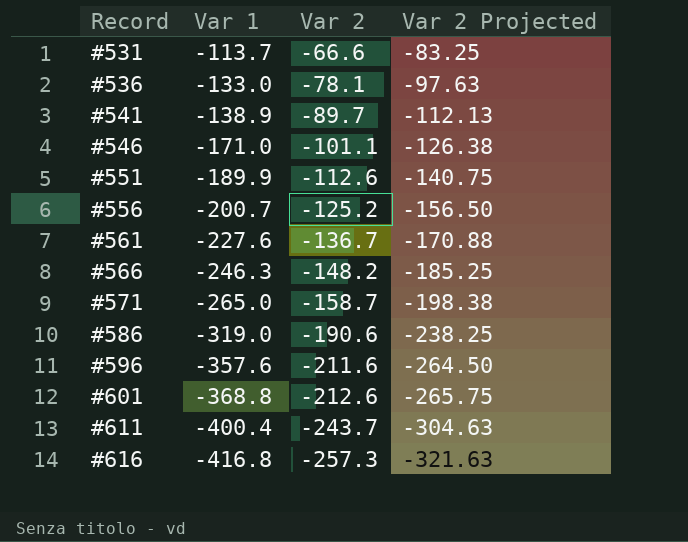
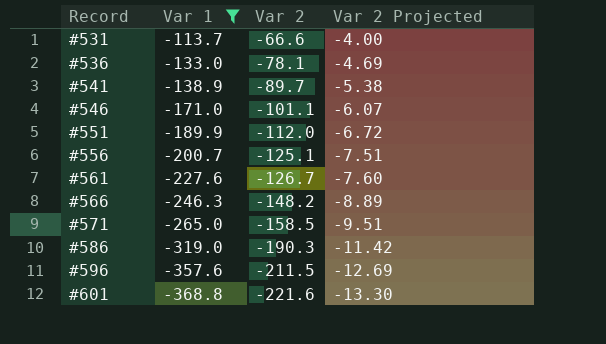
filter: none -> Var 1 >= -368.8
column Var 2 Projected | formula: [Var 2] * 1.25 -> [Var 2] * 0.06
#551 | Var 2: -112.6 -> -112.0
#556 | Var 2: -125.2 -> -125.1
#561 | Var 2: -136.7 -> -126.7
#571 | Var 2: -158.7 -> -158.5
#586 | Var 2: -190.6 -> -190.3
#596 | Var 2: -211.6 -> -211.5
#601 | Var 2: -212.6 -> -221.6

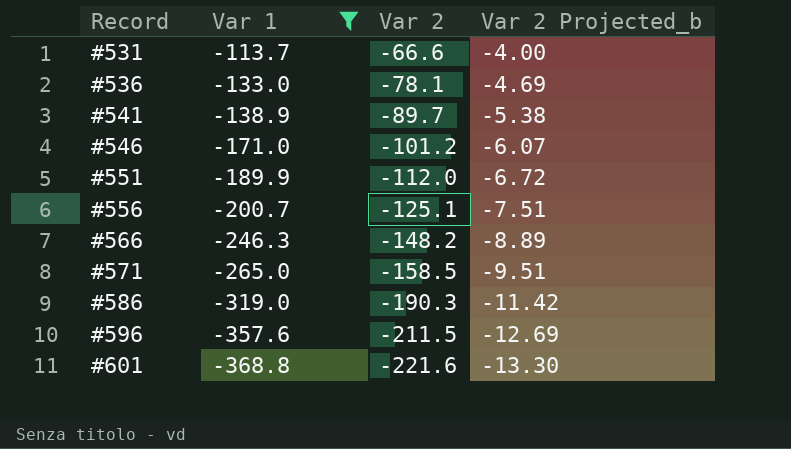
column name: Var 2 Projected -> Var 2 Projected_b
row #561: -227.6 | -126.7 | -7.60 -> none
#546 | Var 2: -101.1 -> -101.2

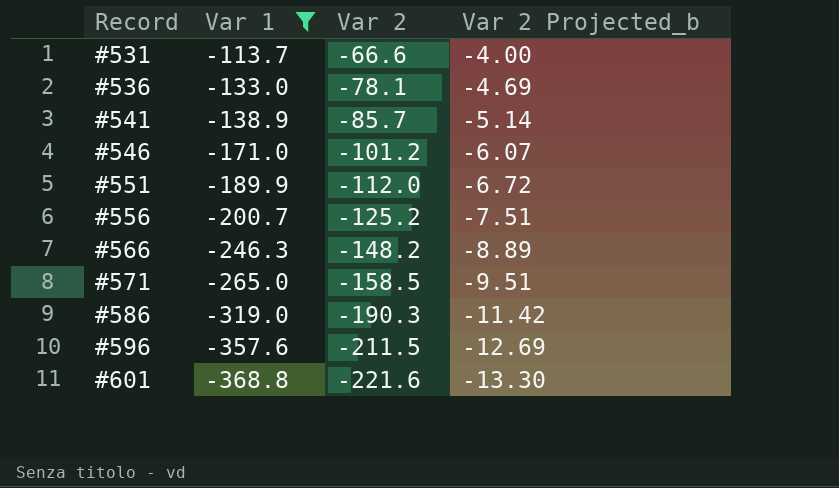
#541 | Var 2: -89.7 -> -85.7
#541 | Var 2 Projected_b: -5.38 -> -5.14
#556 | Var 2: -125.1 -> -125.2

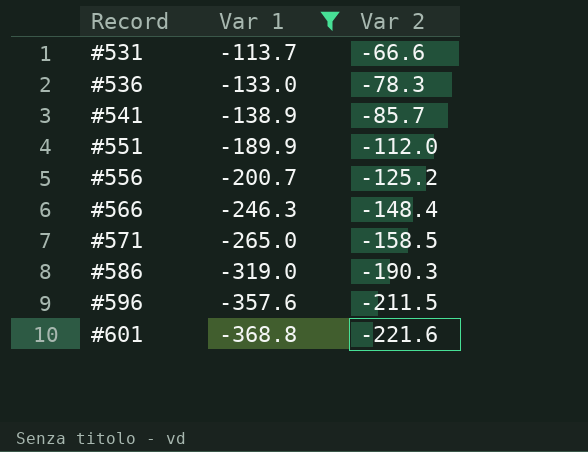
column Var 2 Projected_b | formula: [Var 2] * 0.06 -> none
row #546: -171.0 | -101.2 | -6.07 -> none
#536 | Var 2: -78.1 -> -78.3
#566 | Var 2: -148.2 -> -148.4

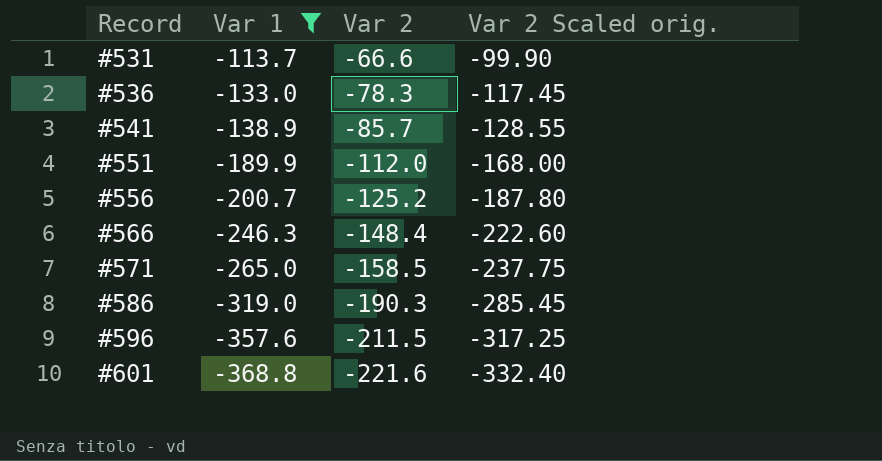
column Var 2 Scaled orig. | formula: none -> [Var 2] * 1.5

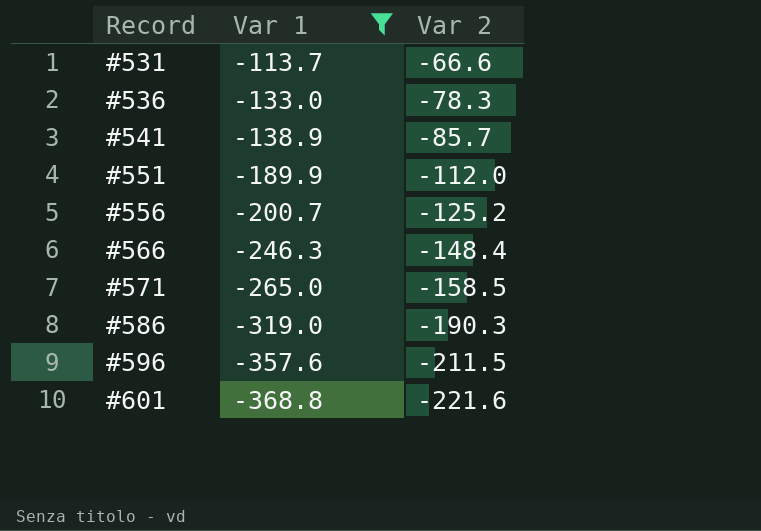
column Var 2 Scaled orig. | formula: [Var 2] * 1.5 -> none

